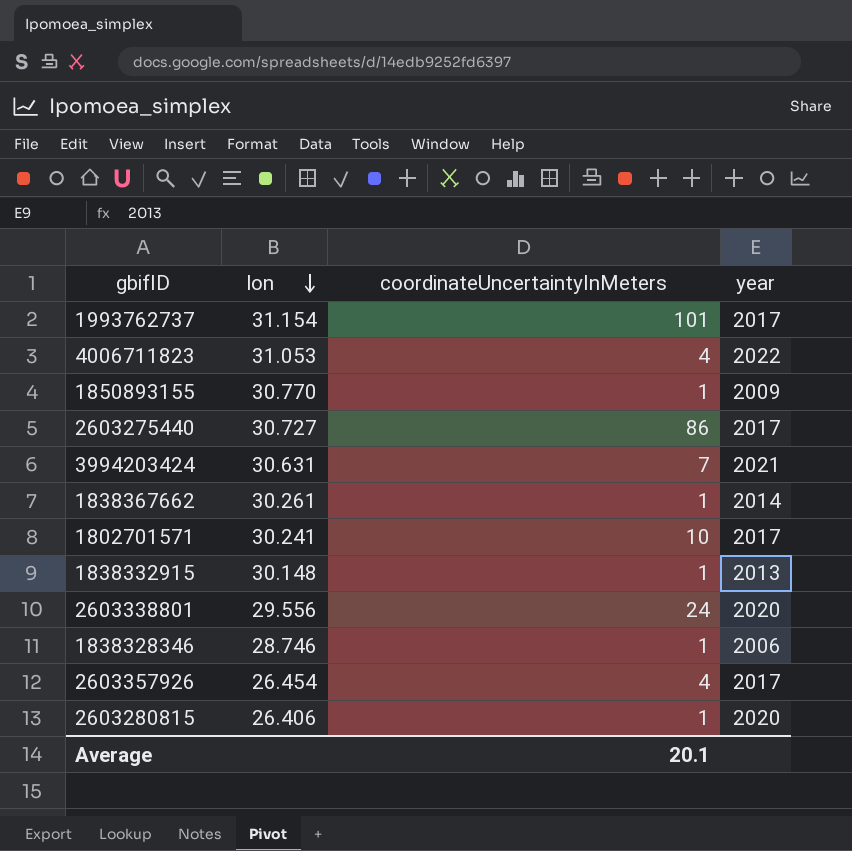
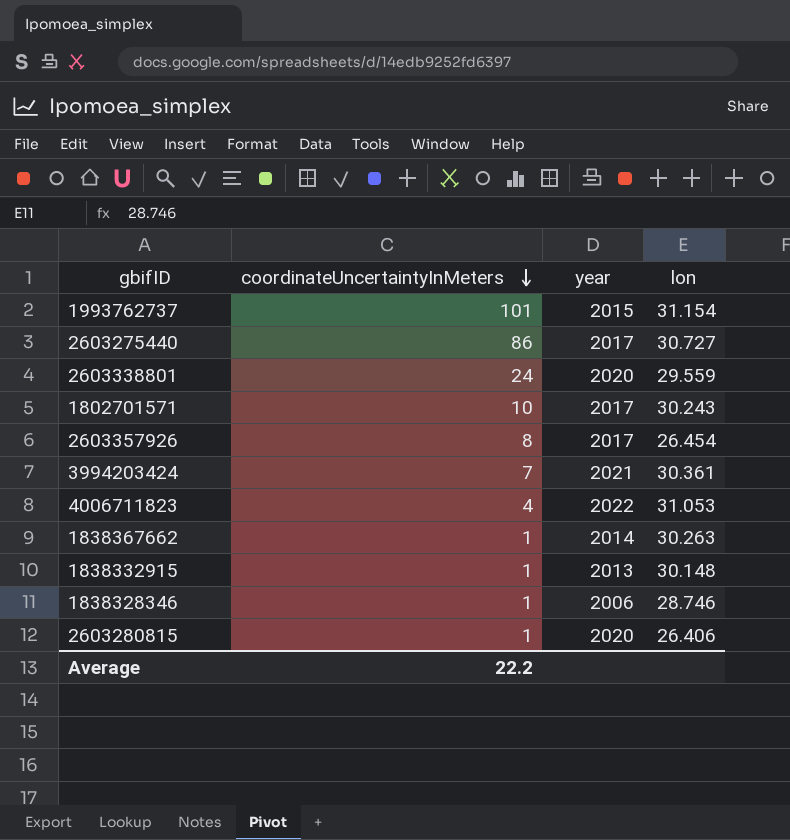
row order: lon descending -> coordinateUncertaintyInMeters descending
column lon | position: 2 -> 4
row 1850893155: 30.770 | 1 | 2009 -> none
1993762737 | year: 2017 -> 2015
2603338801 | lon: 29.556 -> 29.559
1802701571 | lon: 30.241 -> 30.243
2603357926 | coordinateUncertaintyInMeters: 4 -> 8
3994203424 | lon: 30.631 -> 30.361
1838367662 | lon: 30.261 -> 30.263
Average | coordinateUncertaintyInMeters: 20.1 -> 22.2

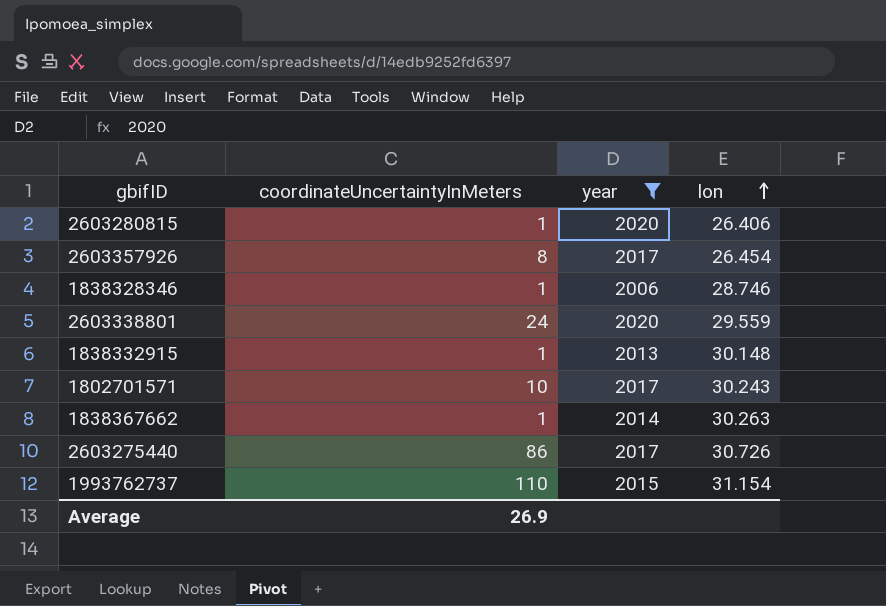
filter: none -> year <= 2020
row order: coordinateUncertaintyInMeters descending -> lon ascending
2603275440 | lon: 30.727 -> 30.726
1993762737 | coordinateUncertaintyInMeters: 101 -> 110
Average | coordinateUncertaintyInMeters: 22.2 -> 26.9

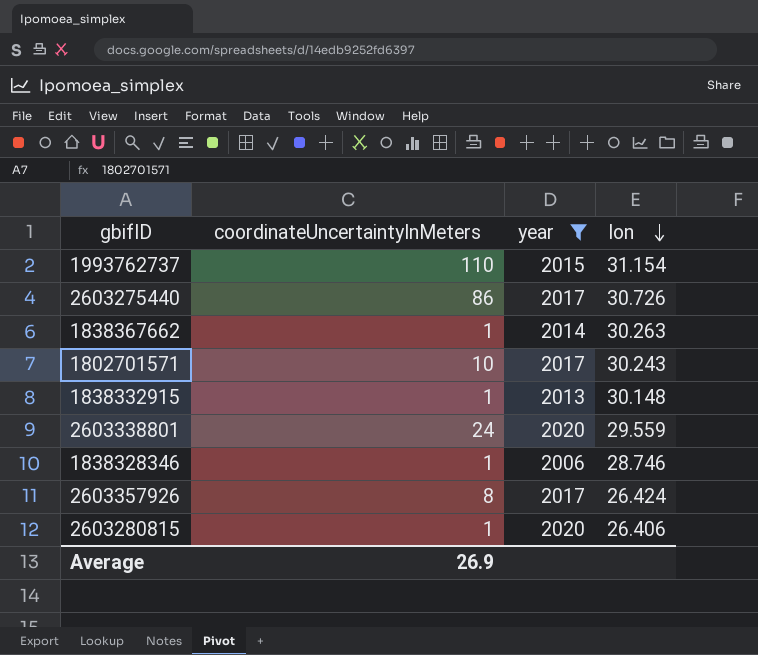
row order: lon ascending -> lon descending
2603357926 | lon: 26.454 -> 26.424

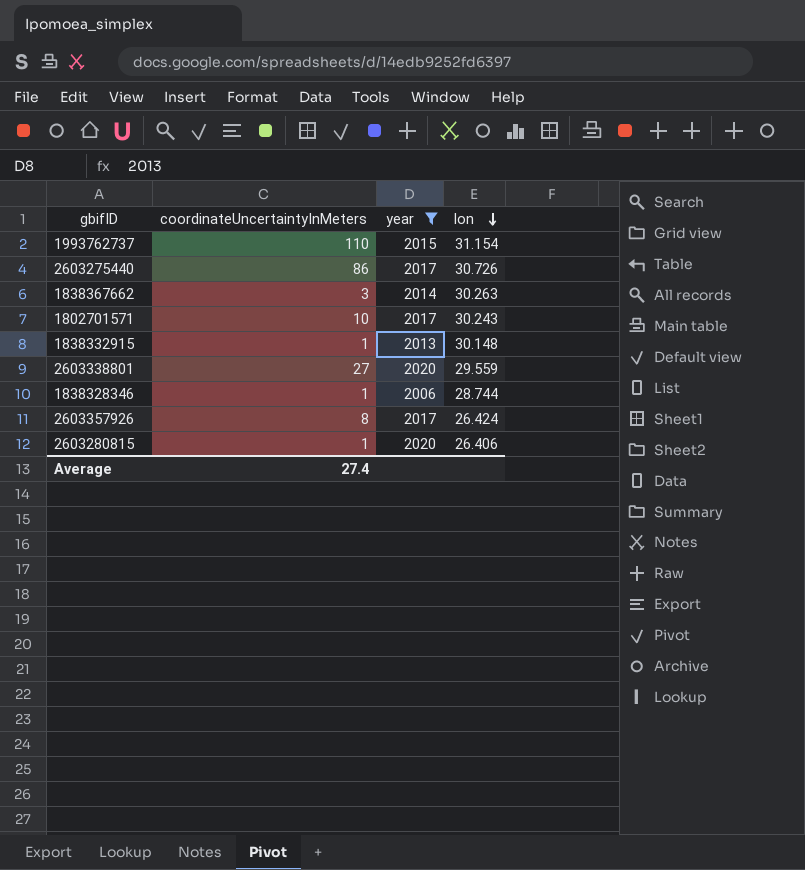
1838367662 | coordinateUncertaintyInMeters: 1 -> 3
2603338801 | coordinateUncertaintyInMeters: 24 -> 27
1838328346 | lon: 28.746 -> 28.744
Average | coordinateUncertaintyInMeters: 26.9 -> 27.4

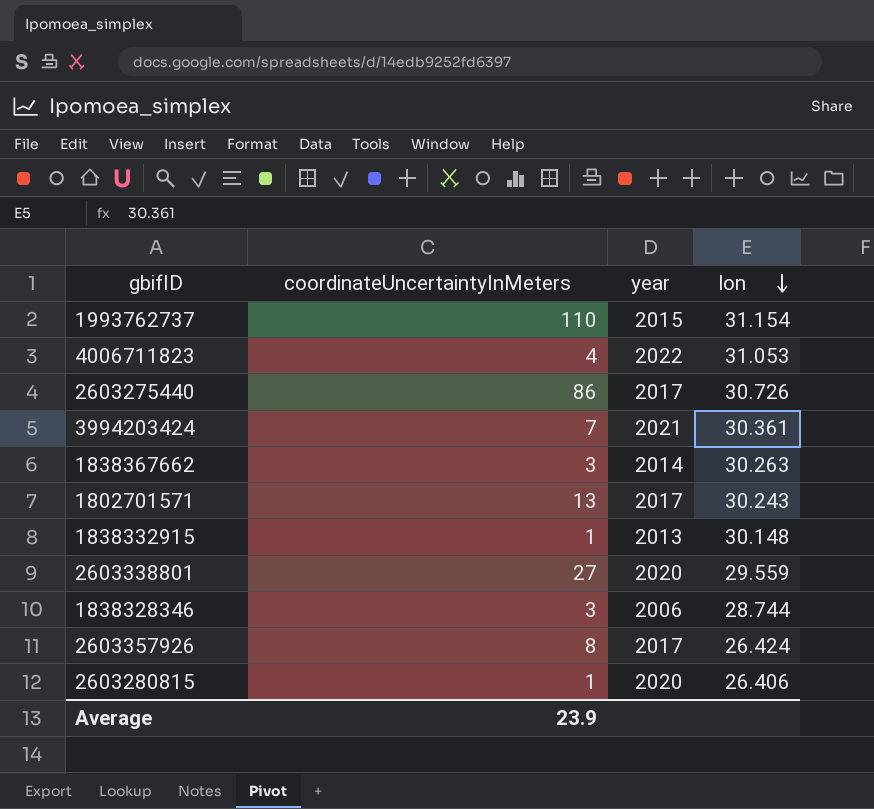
filter: year <= 2020 -> none
1802701571 | coordinateUncertaintyInMeters: 10 -> 13
1838328346 | coordinateUncertaintyInMeters: 1 -> 3
Average | coordinateUncertaintyInMeters: 27.4 -> 23.9

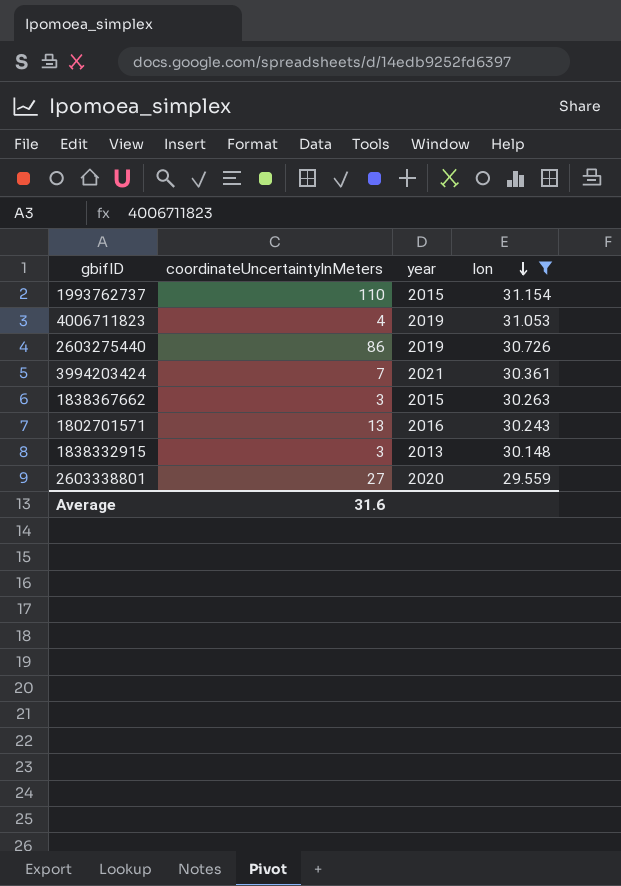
filter: none -> lon >= 29.559
4006711823 | year: 2022 -> 2019
2603275440 | year: 2017 -> 2019
1838367662 | year: 2014 -> 2015
1802701571 | year: 2017 -> 2016
1838332915 | coordinateUncertaintyInMeters: 1 -> 3
Average | coordinateUncertaintyInMeters: 23.9 -> 31.6

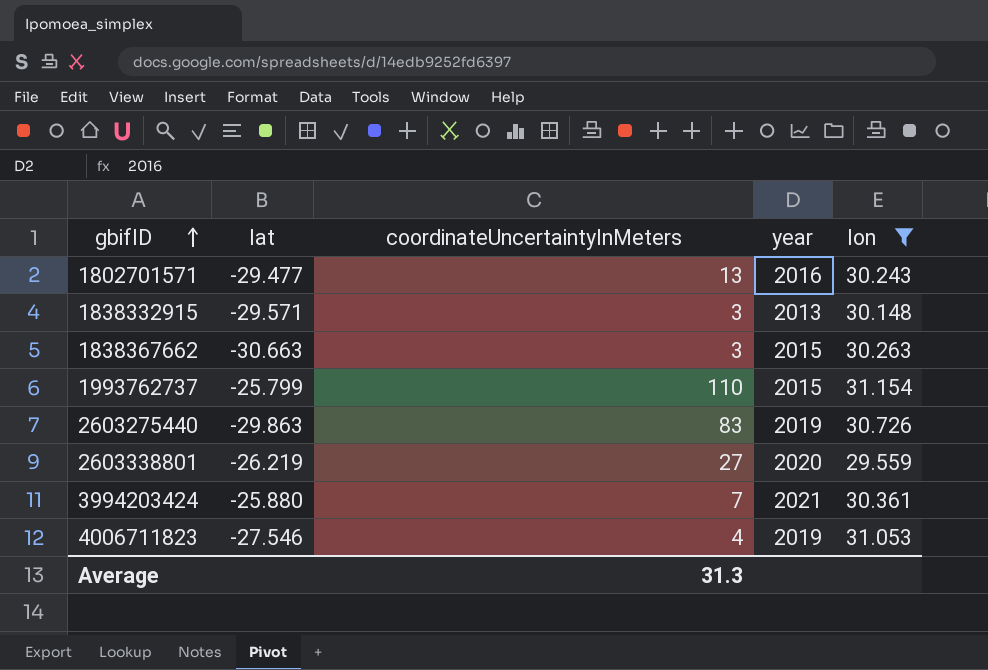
row order: lon descending -> gbifID ascending
column lat | position: none -> 2
2603275440 | coordinateUncertaintyInMeters: 86 -> 83
Average | coordinateUncertaintyInMeters: 31.6 -> 31.3

